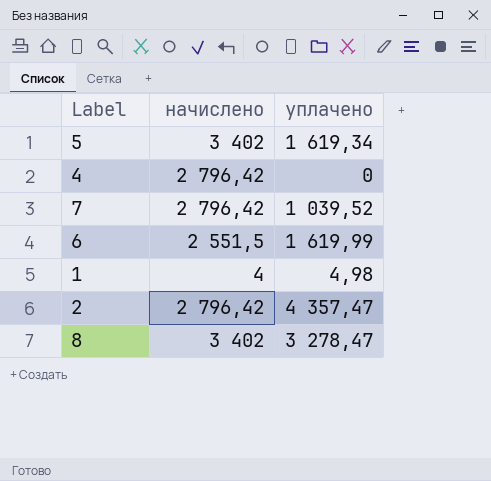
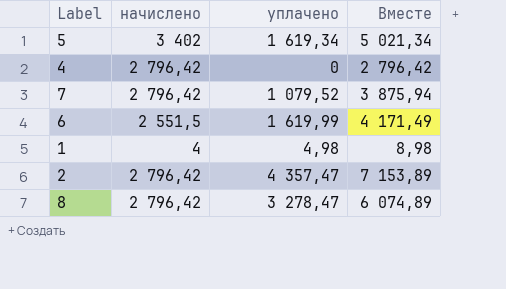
column Вместе | formula: none -> [начислено] + [уплачено]
7 | уплачено: 1 039,52 -> 1 079,52
8 | начислено: 3 402 -> 2 796,42

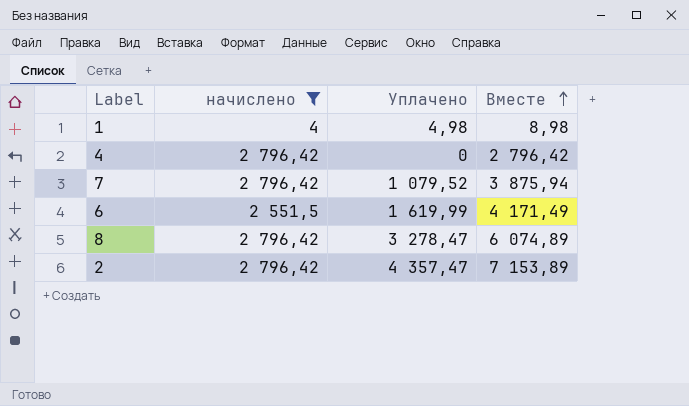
filter: none -> начислено != 3 402
row order: none -> Вместе ascending
column name: уплачено -> Уплачено

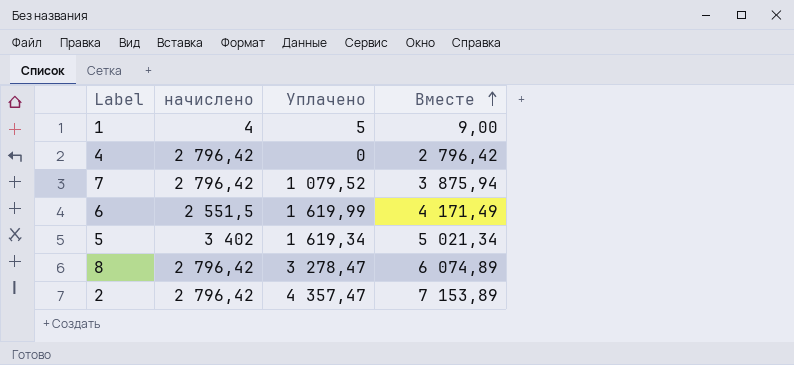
filter: начислено != 3 402 -> none
1 | Уплачено: 4,98 -> 5
1 | Вместе: 8,98 -> 9,00

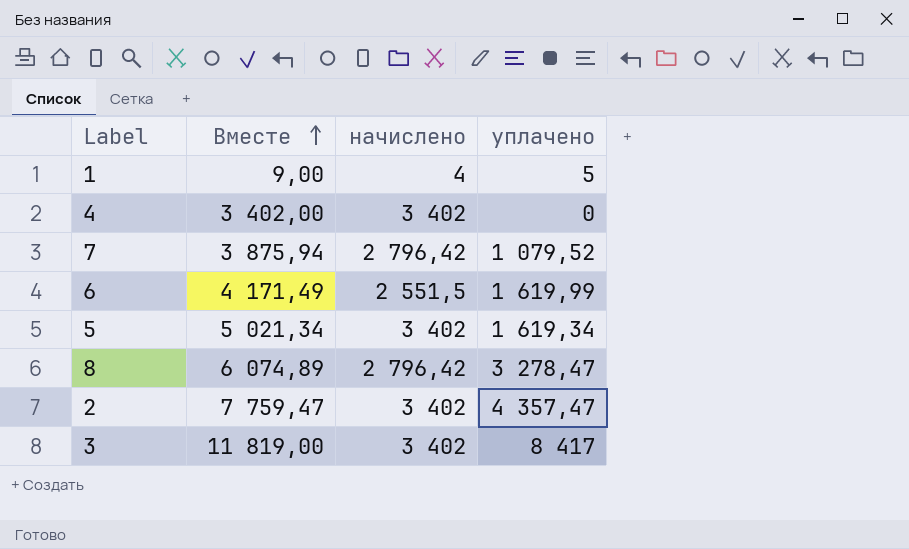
column Вместе | position: 4 -> 2
column name: Уплачено -> уплачено
4 | Вместе: 2 796,42 -> 3 402,00
4 | начислено: 2 796,42 -> 3 402
2 | Вместе: 7 153,89 -> 7 759,47
2 | начислено: 2 796,42 -> 3 402
row 3: none -> 11 819,00 | 3 402 | 8 417

